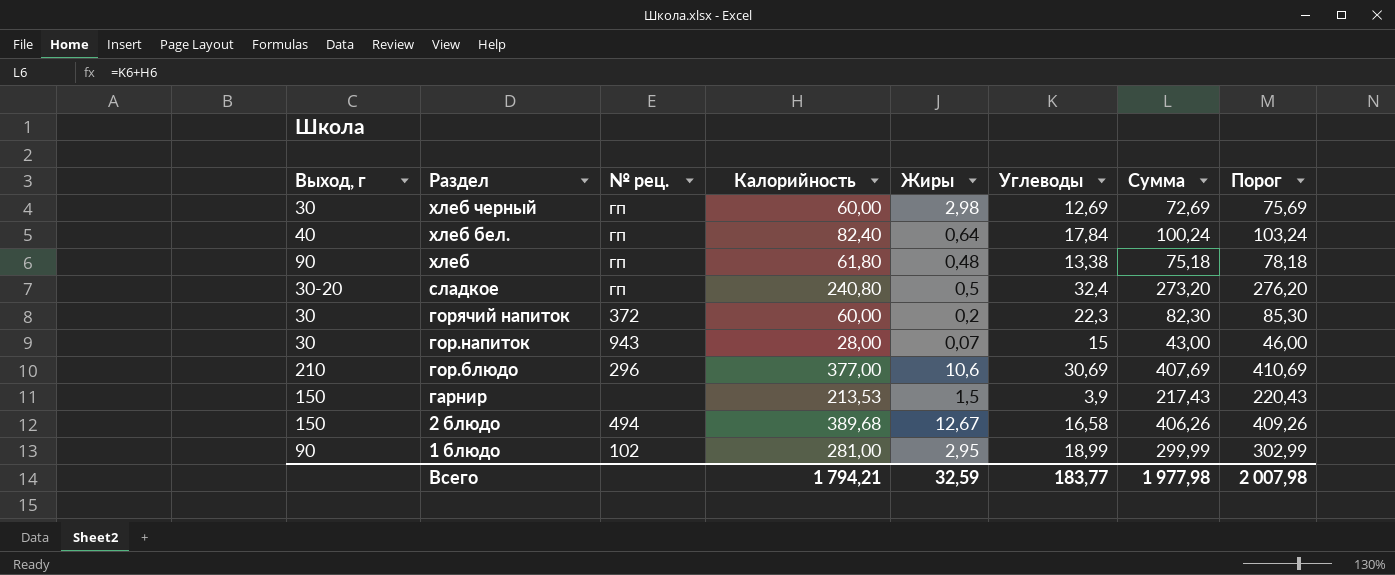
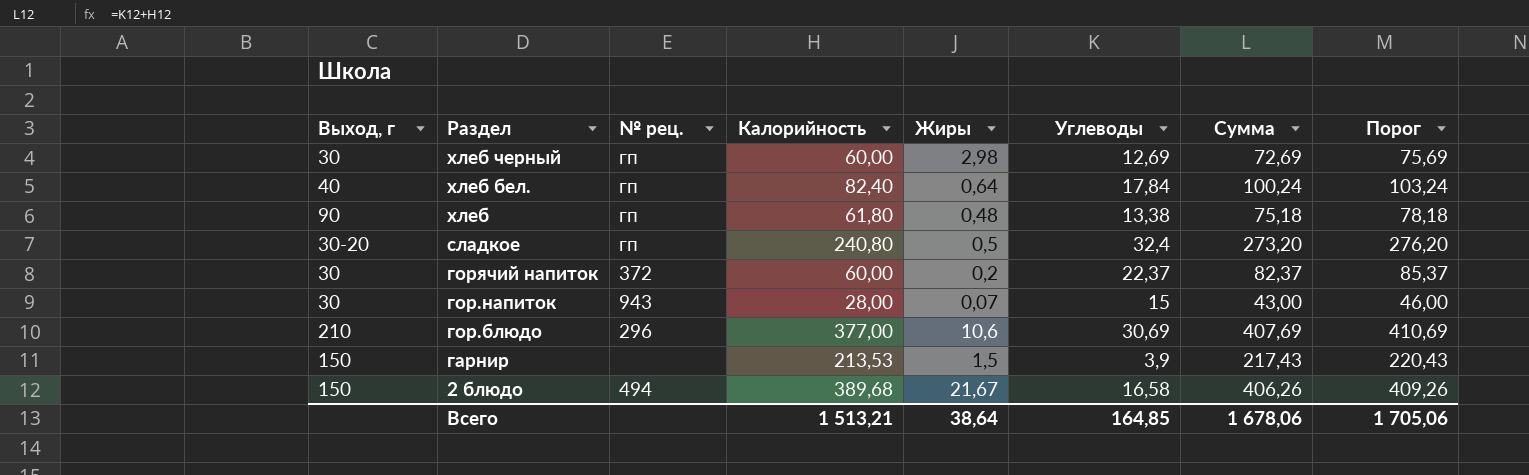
row 1 блюдо: 90 | 102 | 281,00 | 2,95 | 18,99 | 299,99 | 302,99 -> none
горячий напиток | Углеводы: 22,3 -> 22,37
горячий напиток | Сумма: 82,30 -> 82,37
горячий напиток | Порог: 85,30 -> 85,37
2 блюдо | Жиры: 12,67 -> 21,67
Всего | Калорийность: 1 794,21 -> 1 513,21
Всего | Жиры: 32,59 -> 38,64
Всего | Углеводы: 183,77 -> 164,85
Всего | Сумма: 1 977,98 -> 1 678,06
Всего | Порог: 2 007,98 -> 1 705,06

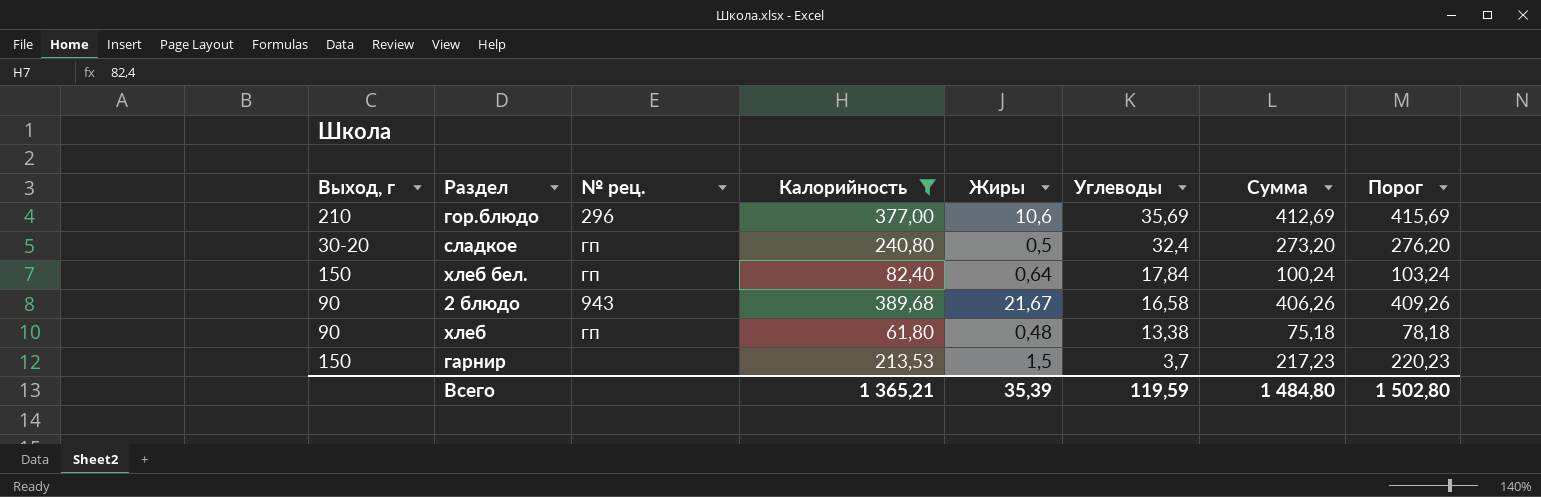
filter: none -> Калорийность >= 61,80
row order: Раздел descending -> Углеводы descending
гор.блюдо | Углеводы: 30,69 -> 35,69
гор.блюдо | Сумма: 407,69 -> 412,69
гор.блюдо | Порог: 410,69 -> 415,69
хлеб бел. | Выход, г: 40 -> 150
2 блюдо | Выход, г: 150 -> 90
2 блюдо | № рец.: 494 -> 943
гарнир | Углеводы: 3,9 -> 3,7
гарнир | Сумма: 217,43 -> 217,23
гарнир | Порог: 220,43 -> 220,23
Всего | Калорийность: 1 513,21 -> 1 365,21
Всего | Жиры: 38,64 -> 35,39
Всего | Углеводы: 164,85 -> 119,59
Всего | Сумма: 1 678,06 -> 1 484,80
Всего | Порог: 1 705,06 -> 1 502,80

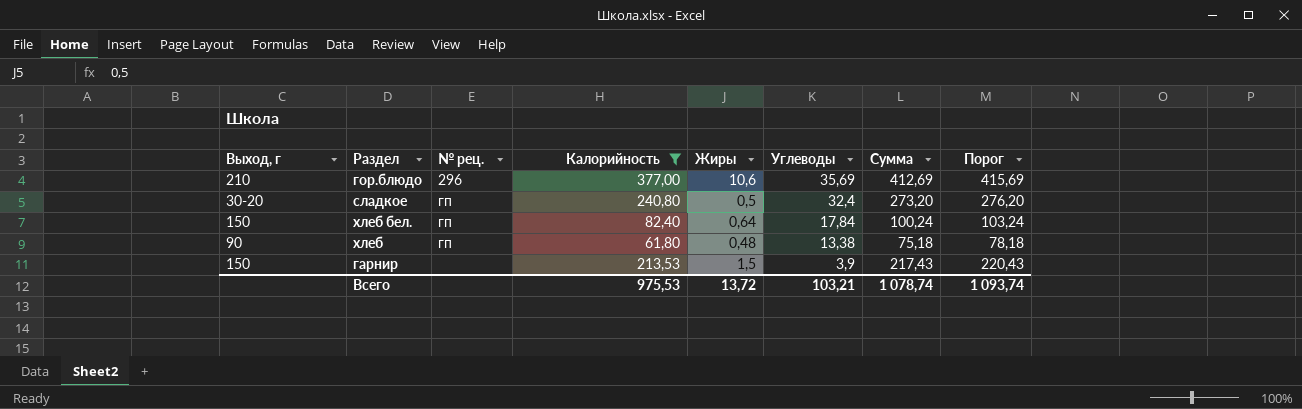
row 2 блюдо: 90 | 943 | 389,68 | 21,67 | 16,58 | 406,26 | 409,26 -> none
гарнир | Углеводы: 3,7 -> 3,9
гарнир | Сумма: 217,23 -> 217,43
гарнир | Порог: 220,23 -> 220,43
Всего | Калорийность: 1 365,21 -> 975,53
Всего | Жиры: 35,39 -> 13,72
Всего | Углеводы: 119,59 -> 103,21
Всего | Сумма: 1 484,80 -> 1 078,74
Всего | Порог: 1 502,80 -> 1 093,74

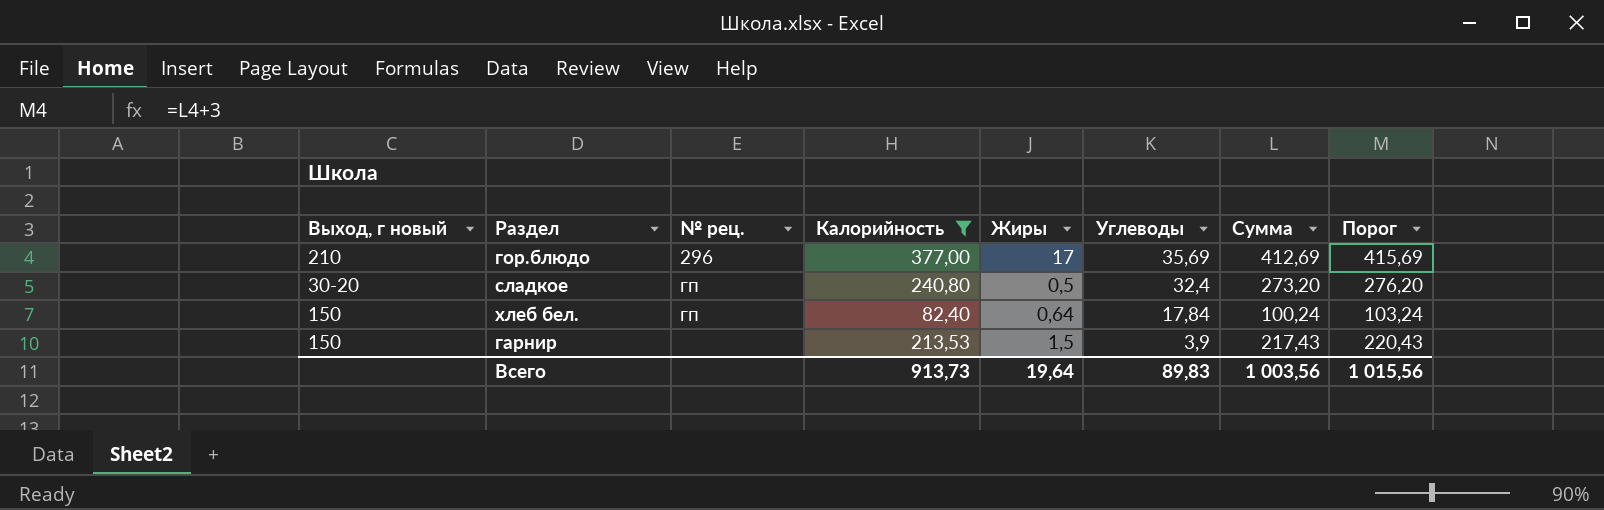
column name: Выход, г -> Выход, г новый
row хлеб: 90 | гп | 61,80 | 0,48 | 13,38 | 75,18 | 78,18 -> none
гор.блюдо | Жиры: 10,6 -> 17
Всего | Калорийность: 975,53 -> 913,73
Всего | Жиры: 13,72 -> 19,64
Всего | Углеводы: 103,21 -> 89,83
Всего | Сумма: 1 078,74 -> 1 003,56
Всего | Порог: 1 093,74 -> 1 015,56

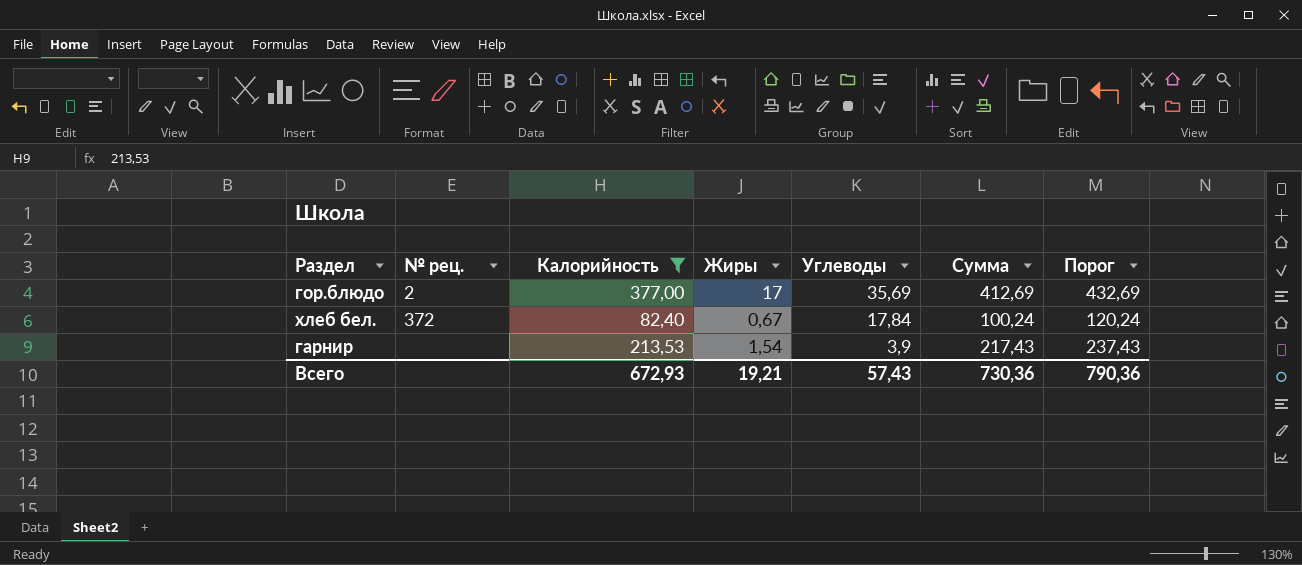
column Выход, г новый | position: 1 -> none
column Порог | formula: [Сумма] + 3 -> [Сумма] + 20
row сладкое: 30-20 | гп | 240,80 | 0,5 | 32,4 | 273,20 | 276,20 -> none
гор.блюдо | № рец.: 296 -> 2
хлеб бел. | № рец.: гп -> 372
хлеб бел. | Жиры: 0,64 -> 0,67
гарнир | Жиры: 1,5 -> 1,54
Всего | Калорийность: 913,73 -> 672,93
Всего | Жиры: 19,64 -> 19,21
Всего | Углеводы: 89,83 -> 57,43
Всего | Сумма: 1 003,56 -> 730,36
Всего | Порог: 1 015,56 -> 790,36

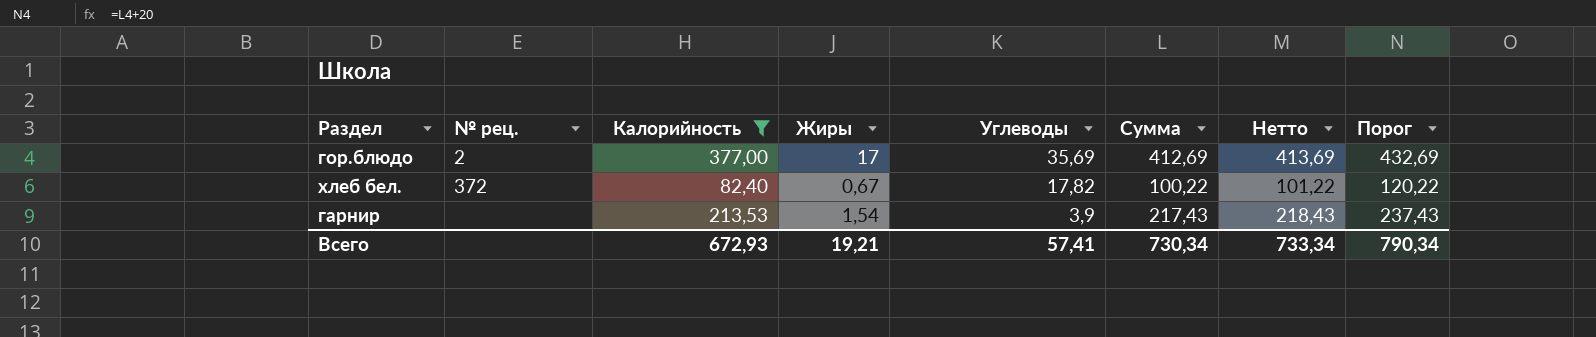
column Нетто | formula: none -> [Сумма] + 1
хлеб бел. | Углеводы: 17,84 -> 17,82
хлеб бел. | Сумма: 100,24 -> 100,22
хлеб бел. | Порог: 120,24 -> 120,22
Всего | Углеводы: 57,43 -> 57,41
Всего | Сумма: 730,36 -> 730,34
Всего | Порог: 790,36 -> 790,34

